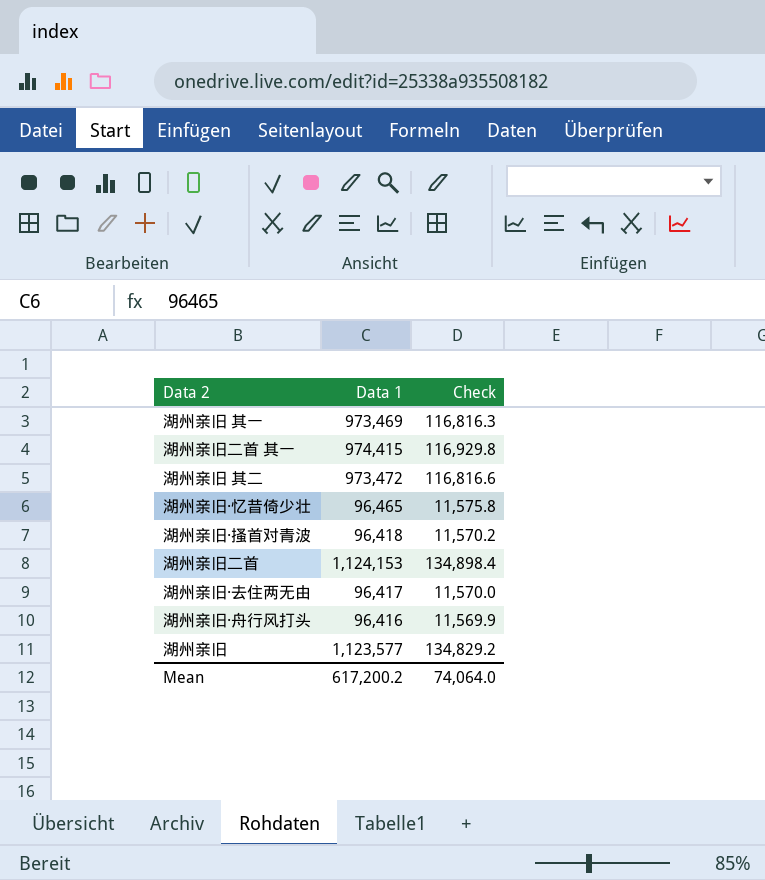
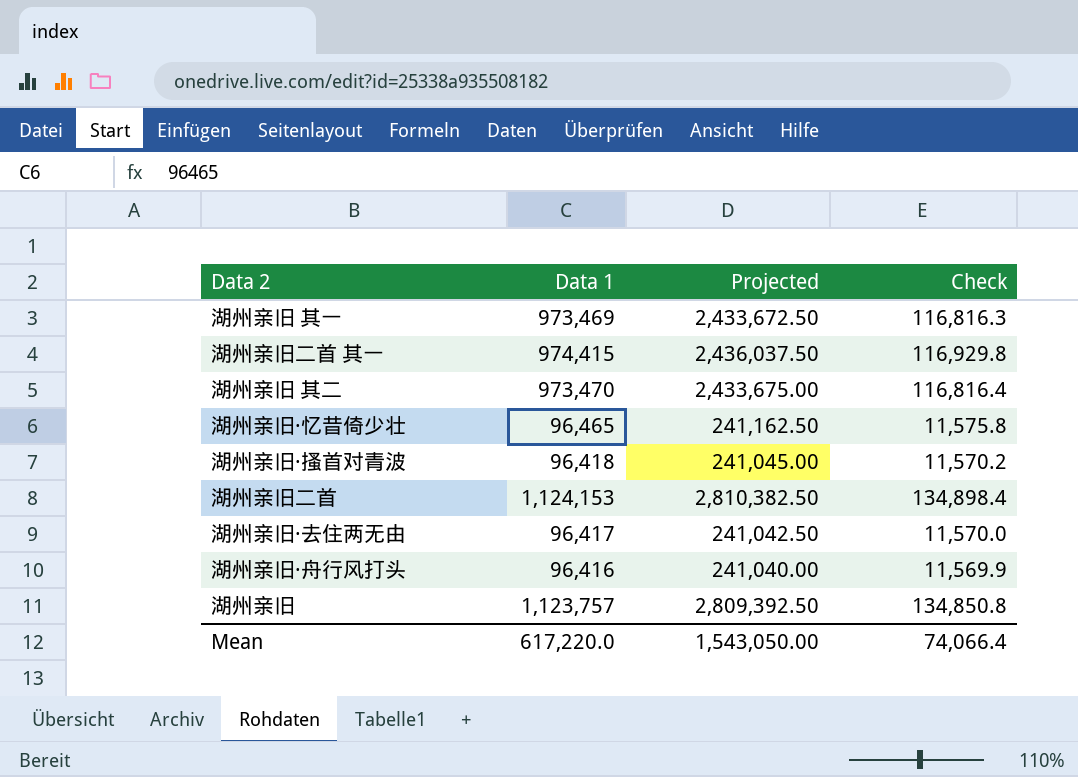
column Projected | formula: none -> [Data 1] * 2.5
湖州亲旧 其二 | Data 1: 973,472 -> 973,470
湖州亲旧 其二 | Check: 116,816.6 -> 116,816.4
湖州亲旧 | Data 1: 1,123,577 -> 1,123,757
湖州亲旧 | Check: 134,829.2 -> 134,850.8
Mean | Data 1: 617,200.2 -> 617,220.0
Mean | Check: 74,064.0 -> 74,066.4

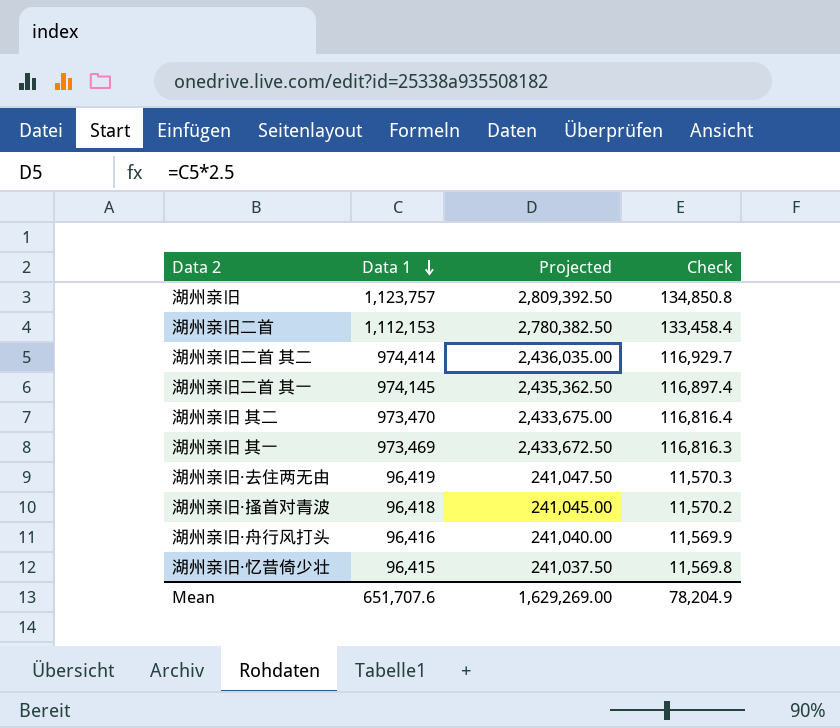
row order: none -> Data 1 descending
湖州亲旧二首 | Data 1: 1,124,153 -> 1,112,153
湖州亲旧二首 | Projected: 2,810,382.50 -> 2,780,382.50
湖州亲旧二首 | Check: 134,898.4 -> 133,458.4
row 湖州亲旧二首 其二: none -> 974,414 | 2,436,035.00 | 116,929.7
湖州亲旧二首 其一 | Data 1: 974,415 -> 974,145
湖州亲旧二首 其一 | Projected: 2,436,037.50 -> 2,435,362.50
湖州亲旧二首 其一 | Check: 116,929.8 -> 116,897.4
湖州亲旧·去住两无由 | Data 1: 96,417 -> 96,419
湖州亲旧·去住两无由 | Projected: 241,042.50 -> 241,047.50
湖州亲旧·去住两无由 | Check: 11,570.0 -> 11,570.3
湖州亲旧·忆昔倚少壮 | Data 1: 96,465 -> 96,415
湖州亲旧·忆昔倚少壮 | Projected: 241,162.50 -> 241,037.50
湖州亲旧·忆昔倚少壮 | Check: 11,575.8 -> 11,569.8
Mean | Data 1: 617,220.0 -> 651,707.6
Mean | Projected: 1,543,050.00 -> 1,629,269.00
Mean | Check: 74,066.4 -> 78,204.9

